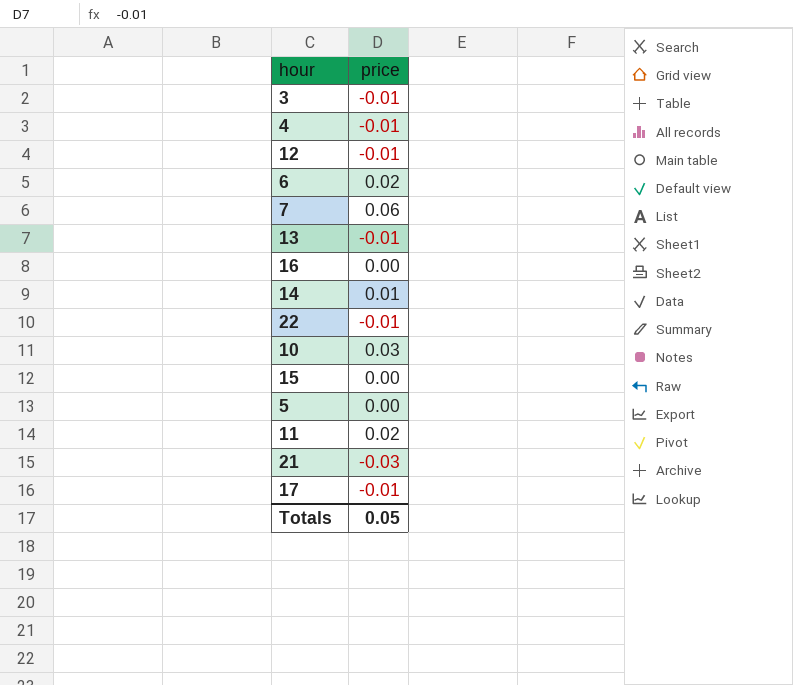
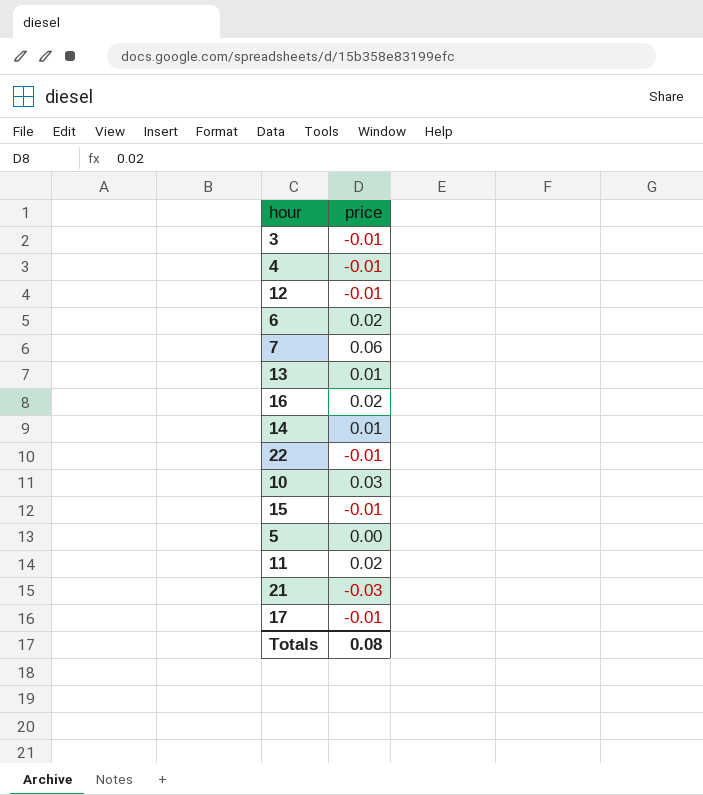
13 | price: -0.01 -> 0.01
16 | price: 0.00 -> 0.02
15 | price: 0.00 -> -0.01
Totals | price: 0.05 -> 0.08

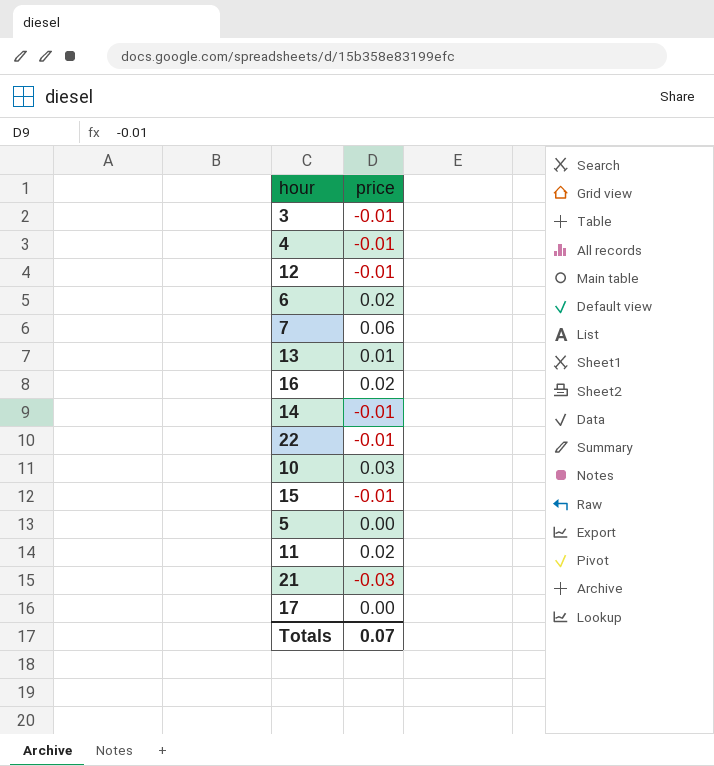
14 | price: 0.01 -> -0.01
17 | price: -0.01 -> 0.00
Totals | price: 0.08 -> 0.07

